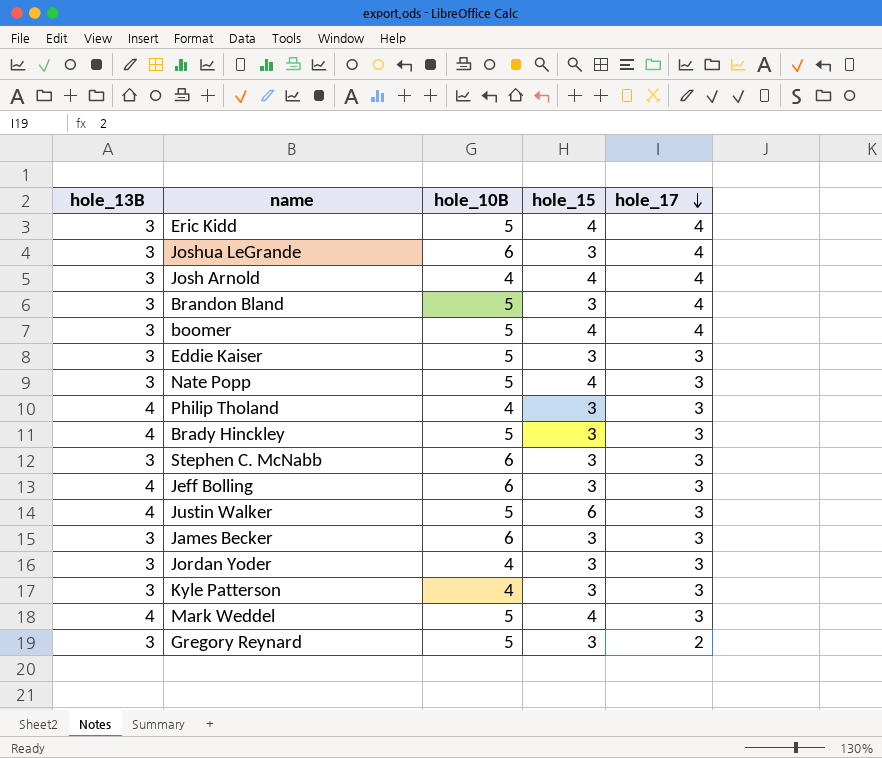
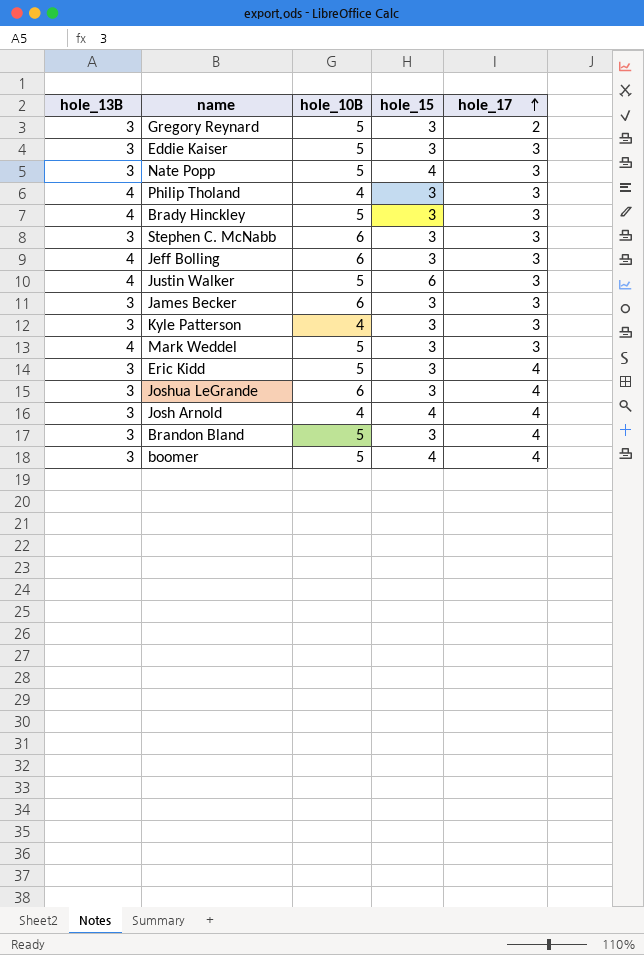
row order: hole_17 descending -> hole_17 ascending
row Jordan Yoder: 3 | 4 | 3 | 3 -> none
Mark Weddel | hole_15: 4 -> 3
Eric Kidd | hole_15: 4 -> 3

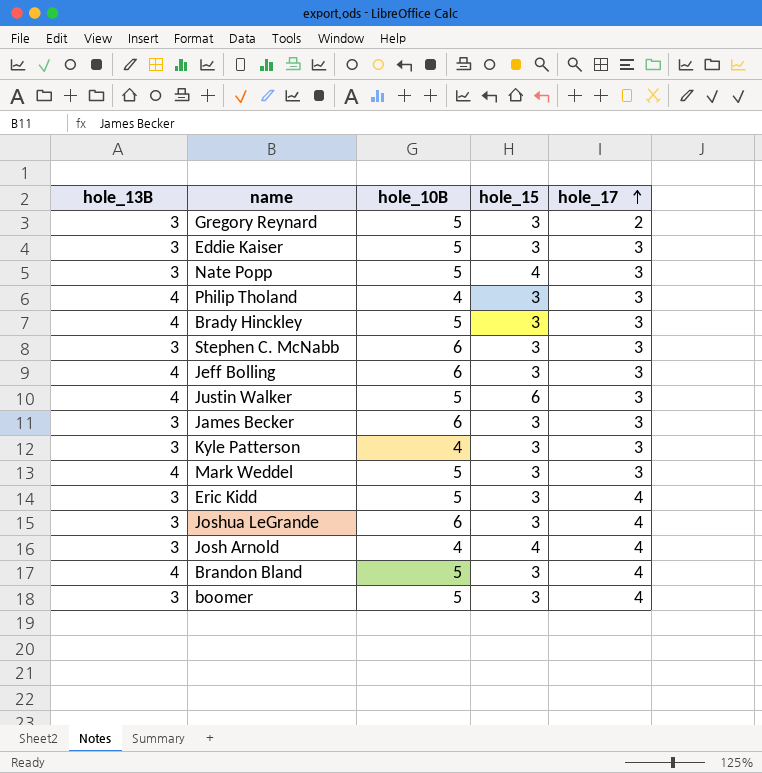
Brandon Bland | hole_13B: 3 -> 4
boomer | hole_15: 4 -> 3

